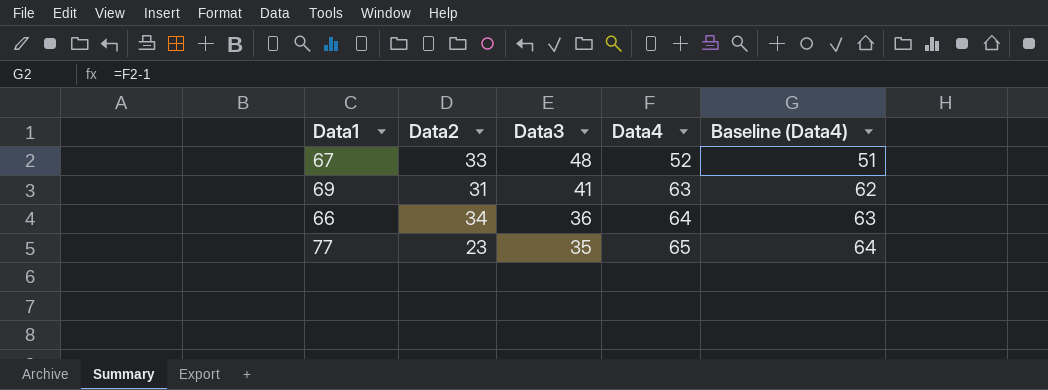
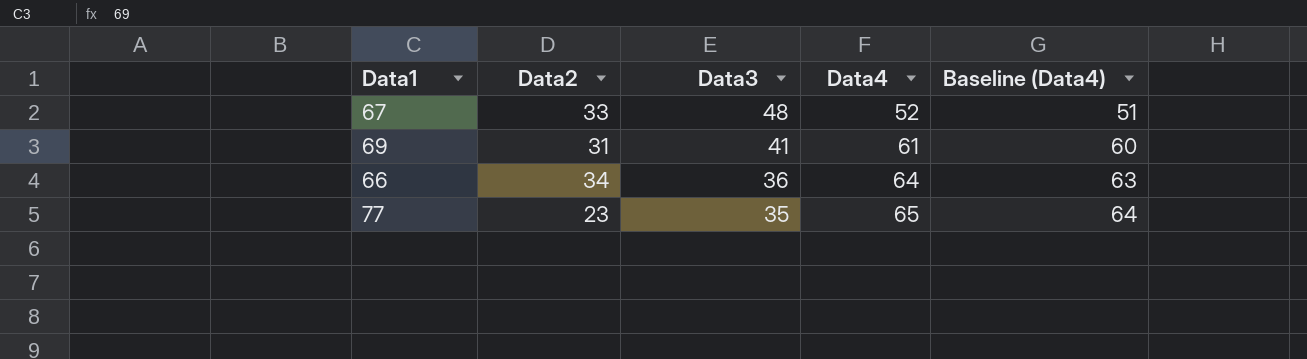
69 | Data4: 63 -> 61
69 | Baseline (Data4): 62 -> 60

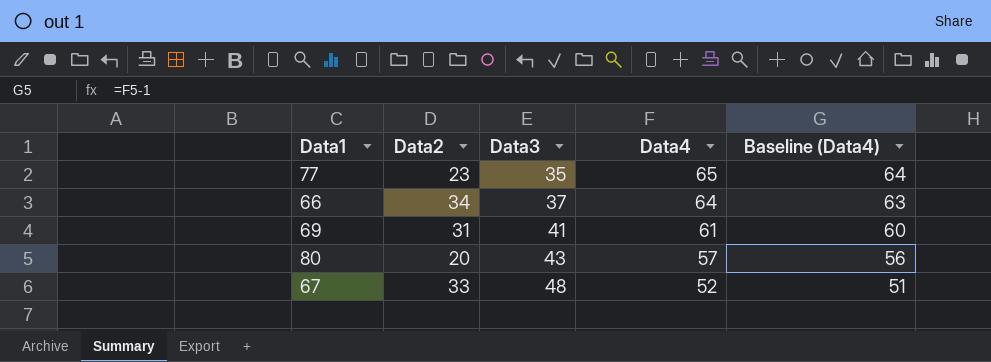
row order: Data3 descending -> Data3 ascending
66 | Data3: 36 -> 37
row 80: none -> 20 | 43 | 57 | 56

